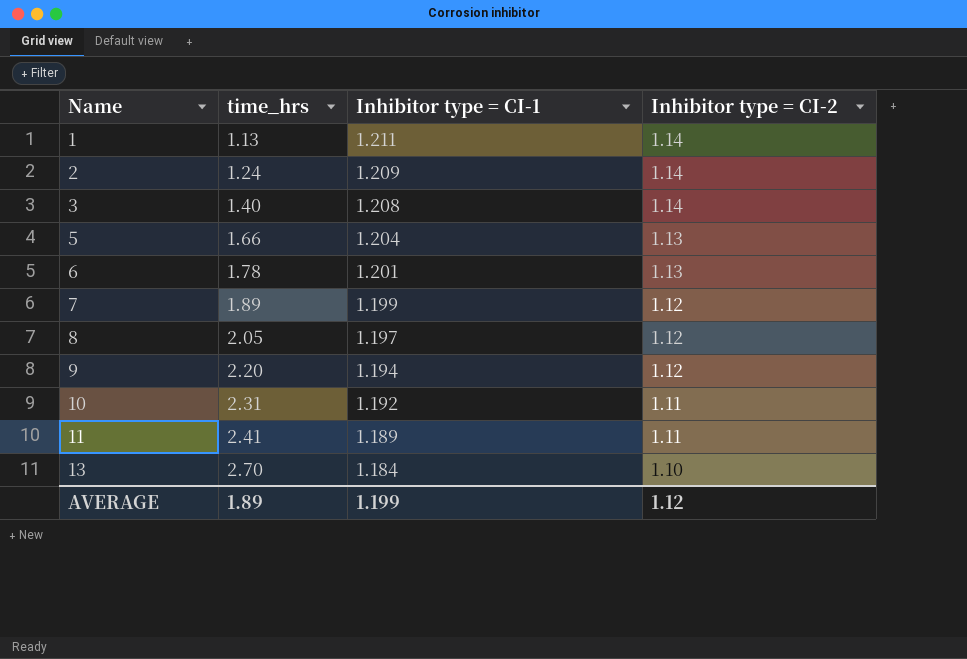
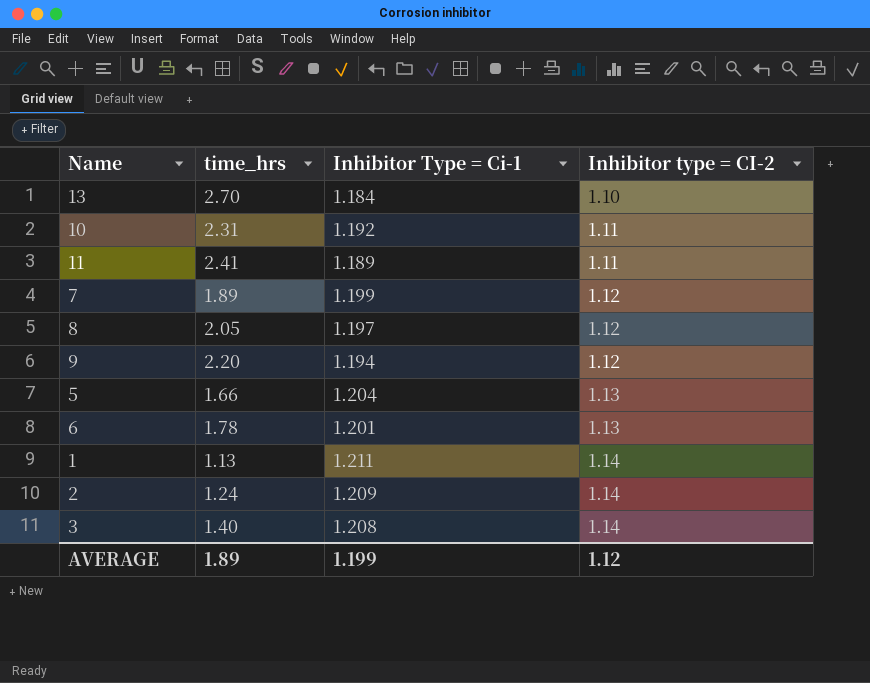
row order: Name ascending -> Inhibitor type = CI-2 ascending
column name: Inhibitor type = CI-1 -> Inhibitor Type = Ci-1

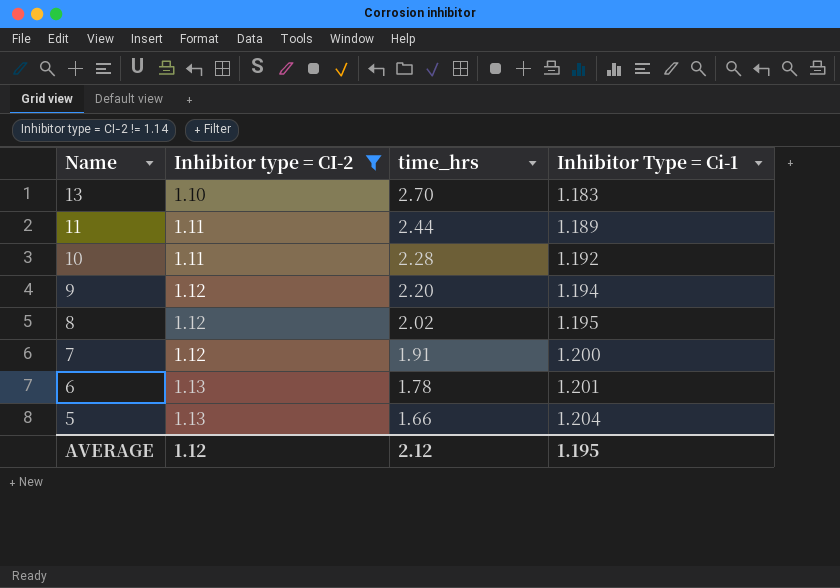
filter: none -> Inhibitor type = CI-2 != 1.14
row order: Inhibitor type = CI-2 ascending -> Name descending
column Inhibitor type = CI-2 | position: 4 -> 2
13 | Inhibitor Type = Ci-1: 1.184 -> 1.183
11 | time_hrs: 2.41 -> 2.44
10 | time_hrs: 2.31 -> 2.28
8 | time_hrs: 2.05 -> 2.02
8 | Inhibitor Type = Ci-1: 1.197 -> 1.195
7 | time_hrs: 1.89 -> 1.91
7 | Inhibitor Type = Ci-1: 1.199 -> 1.200
AVERAGE | time_hrs: 1.89 -> 2.12
AVERAGE | Inhibitor Type = Ci-1: 1.199 -> 1.195

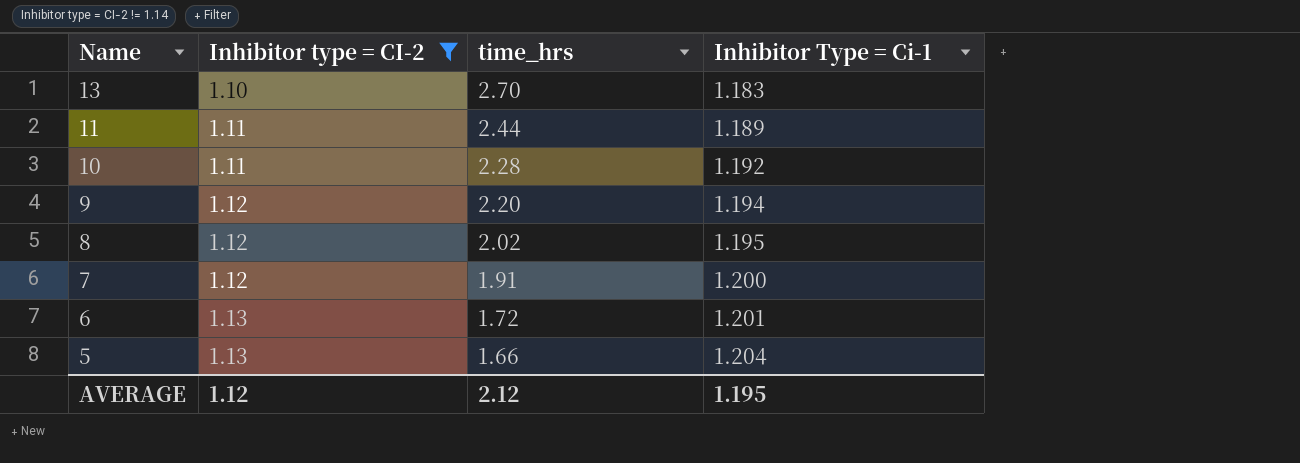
6 | time_hrs: 1.78 -> 1.72

